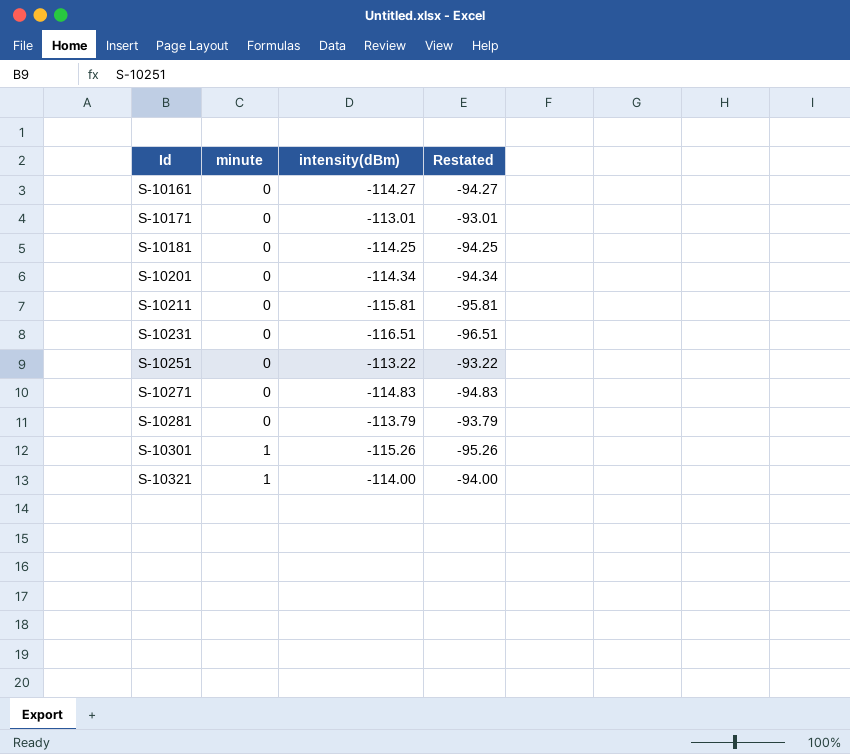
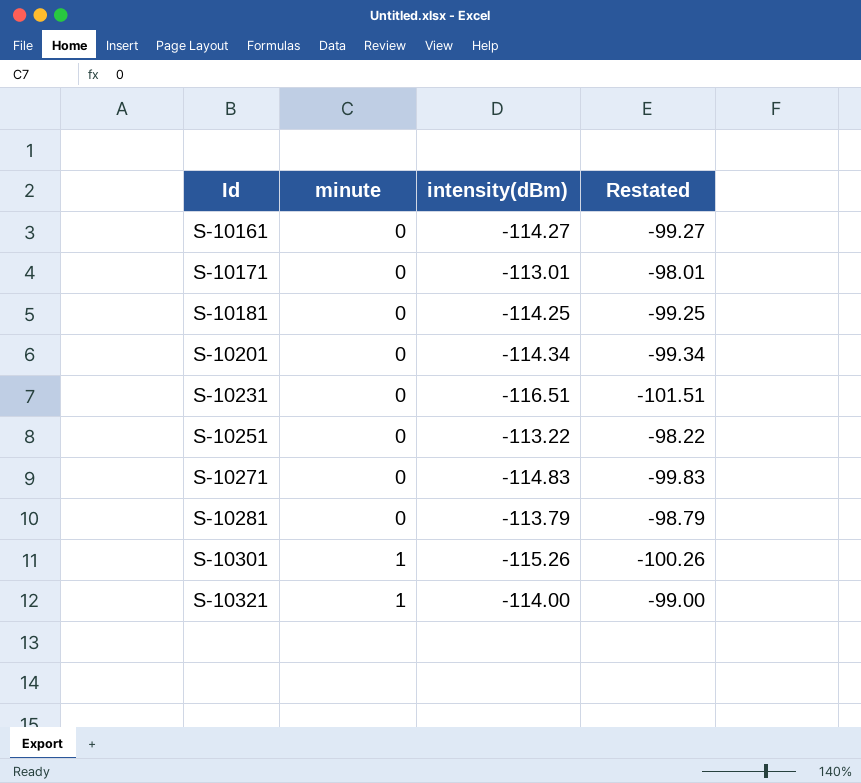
column Restated | formula: [intensity(dBm)] + 20 -> [intensity(dBm)] + 15
row S-10211: 0 | -115.81 | -95.81 -> none

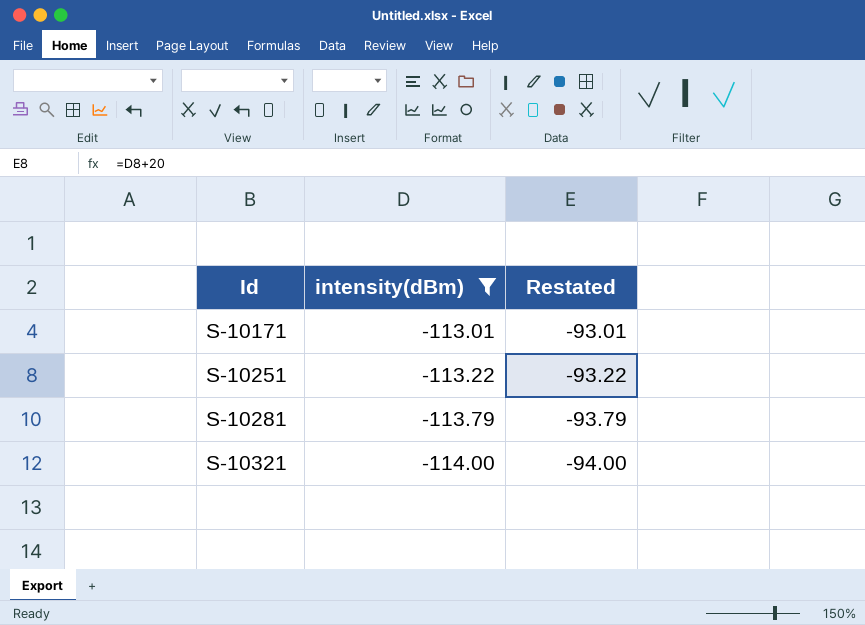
filter: none -> intensity(dBm) >= -114.00
column minute | position: 2 -> none
column Restated | formula: [intensity(dBm)] + 15 -> [intensity(dBm)] + 20

